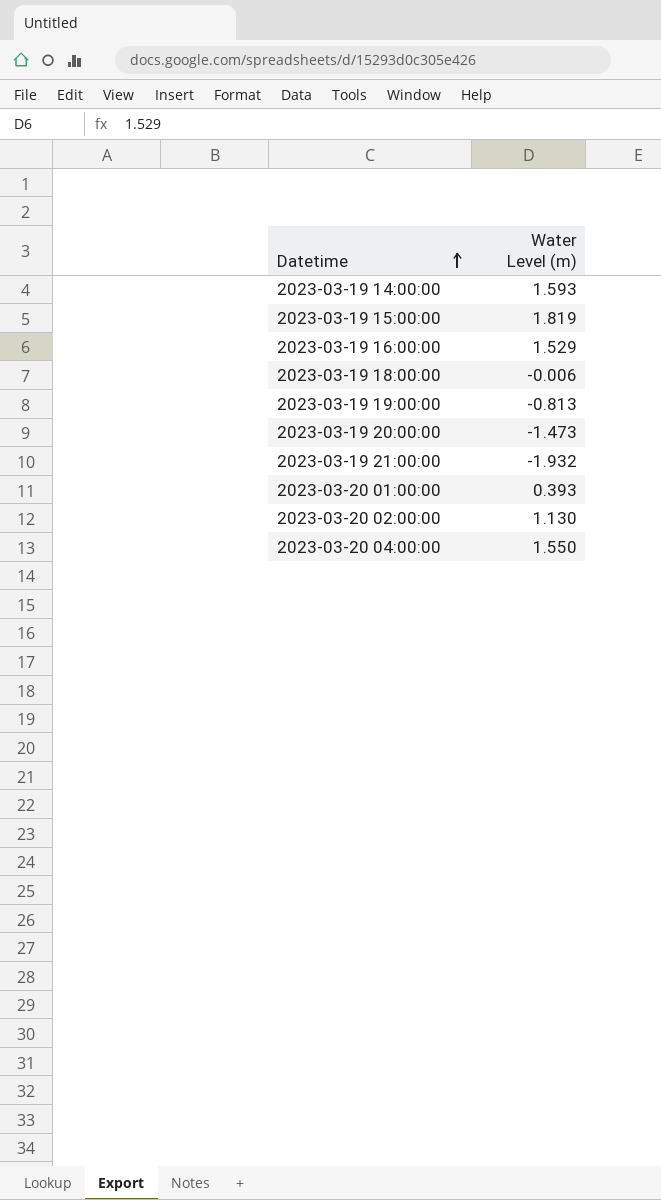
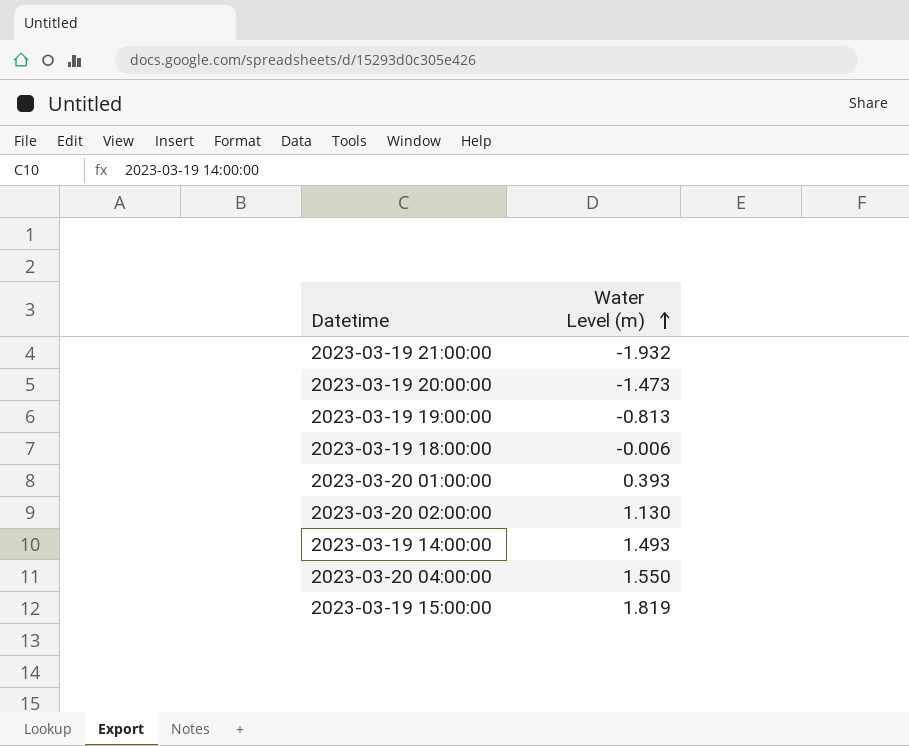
row order: Datetime ascending -> Water Level (m) ascending
row 2023-03-19 16:00:00: 1.529 -> none
2023-03-19 14:00:00 | Water Level (m): 1.593 -> 1.493

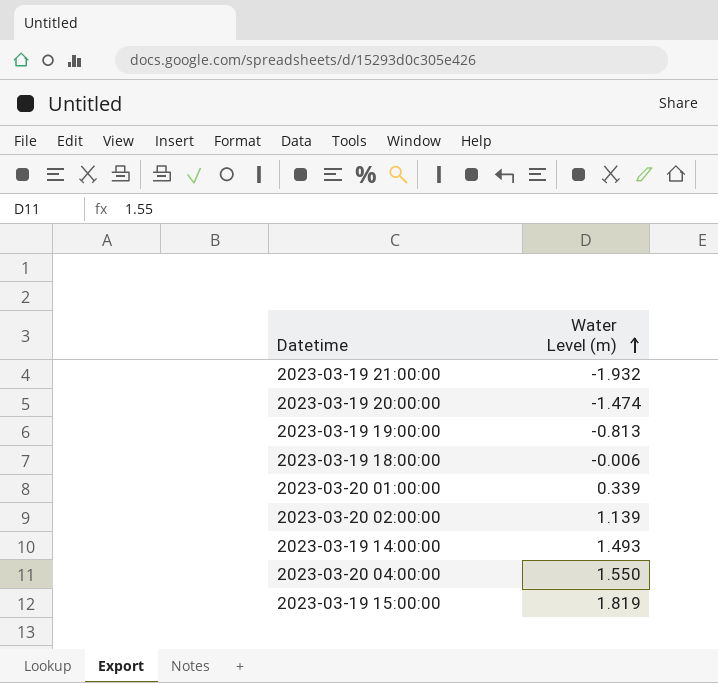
2023-03-19 20:00:00 | Water Level (m): -1.473 -> -1.474
2023-03-20 01:00:00 | Water Level (m): 0.393 -> 0.339
2023-03-20 02:00:00 | Water Level (m): 1.130 -> 1.139

